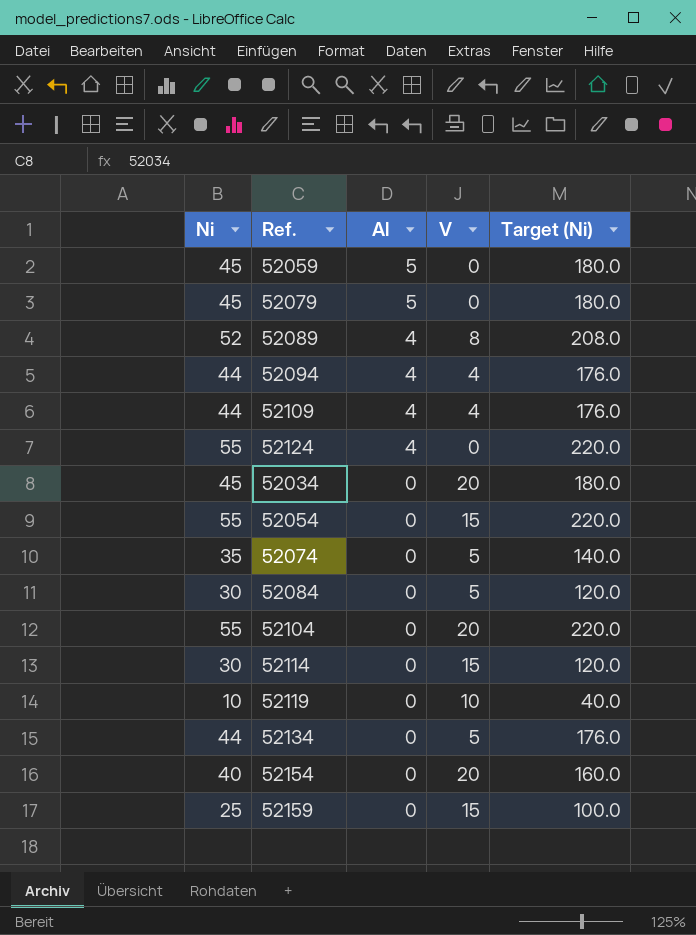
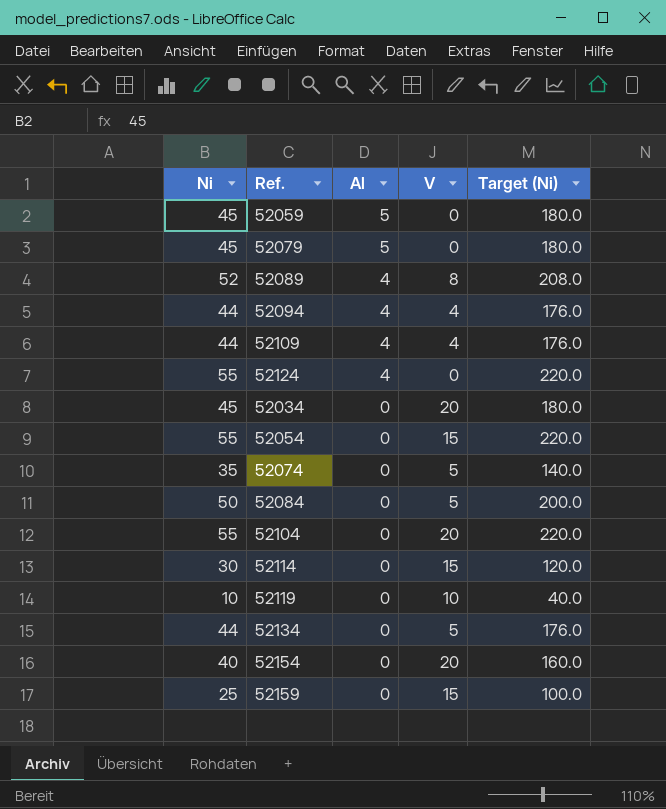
52084 | Ni: 30 -> 50
52084 | Target (Ni): 120.0 -> 200.0

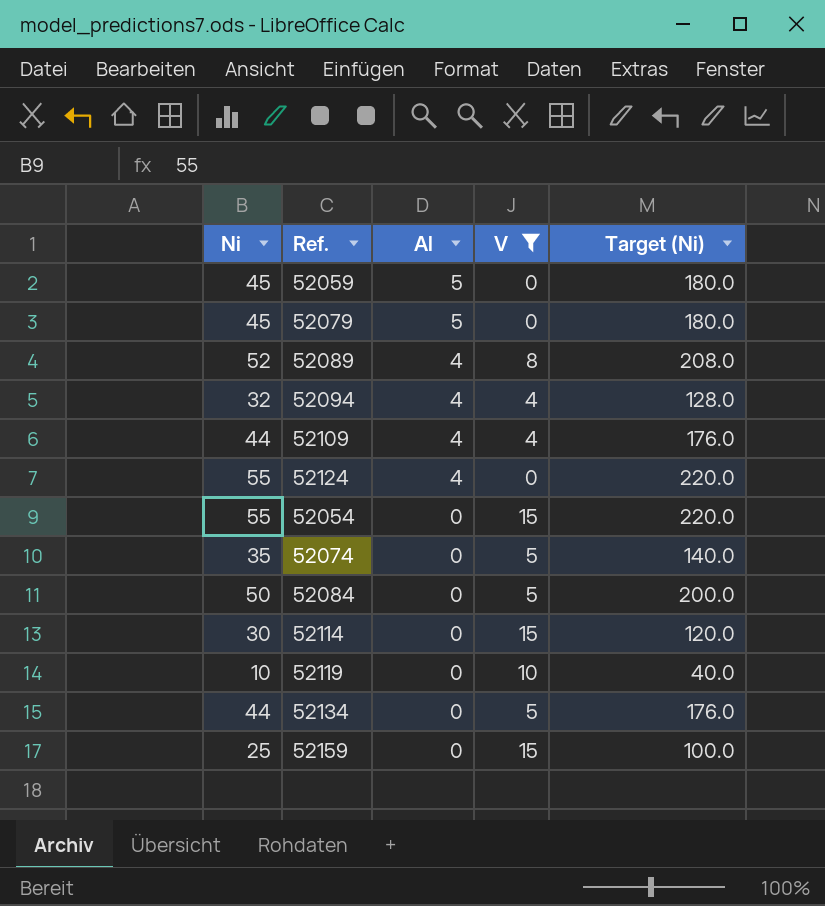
filter: none -> V != 20
52094 | Ni: 44 -> 32
52094 | Target (Ni): 176.0 -> 128.0

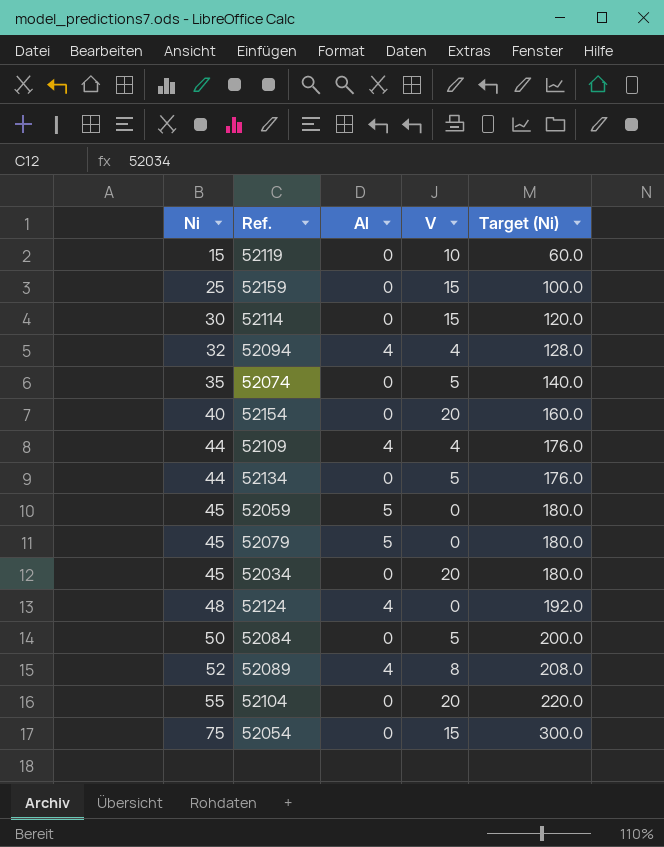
filter: V != 20 -> none
row order: Al descending -> Ni ascending
52119 | Ni: 10 -> 15
52119 | Target (Ni): 40.0 -> 60.0
52124 | Ni: 55 -> 48
52124 | Target (Ni): 220.0 -> 192.0
52054 | Ni: 55 -> 75
52054 | Target (Ni): 220.0 -> 300.0

